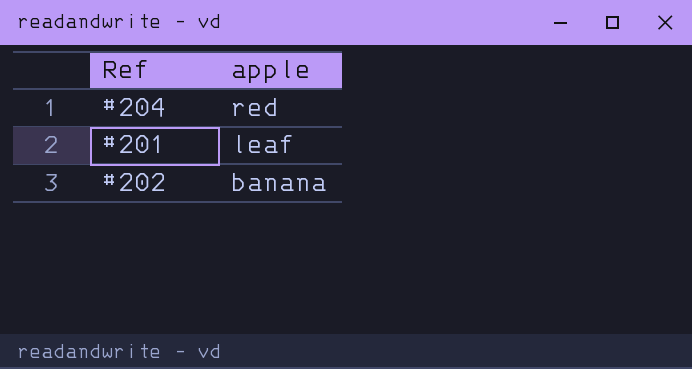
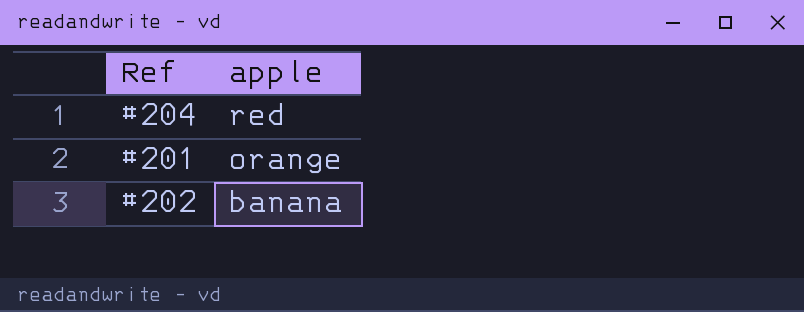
#201 | apple: leaf -> orange

